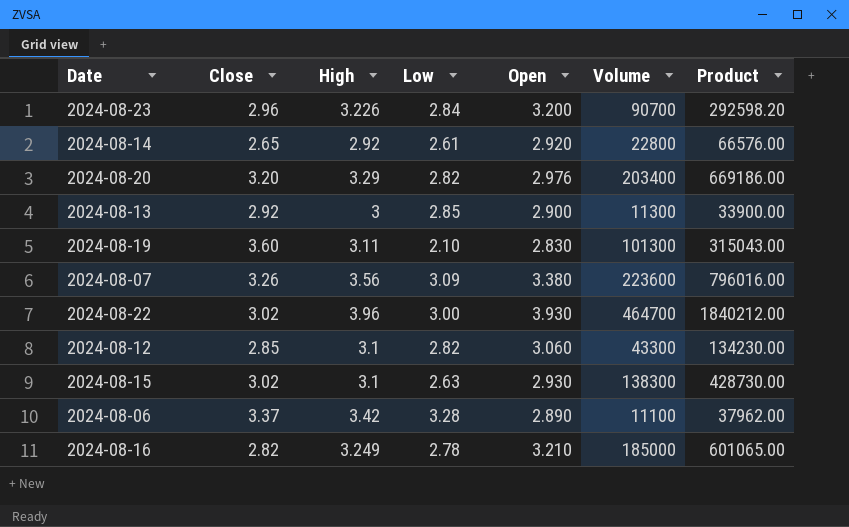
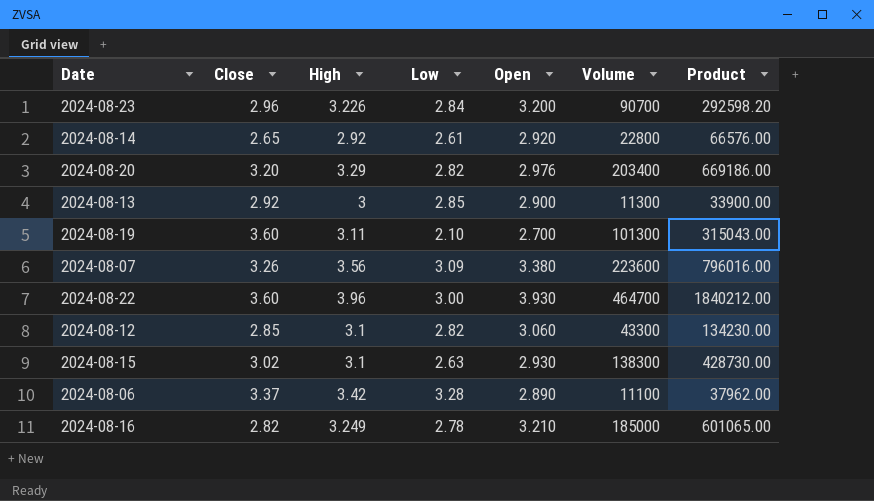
2024-08-19 | Open: 2.830 -> 2.700
2024-08-22 | Close: 3.02 -> 3.60

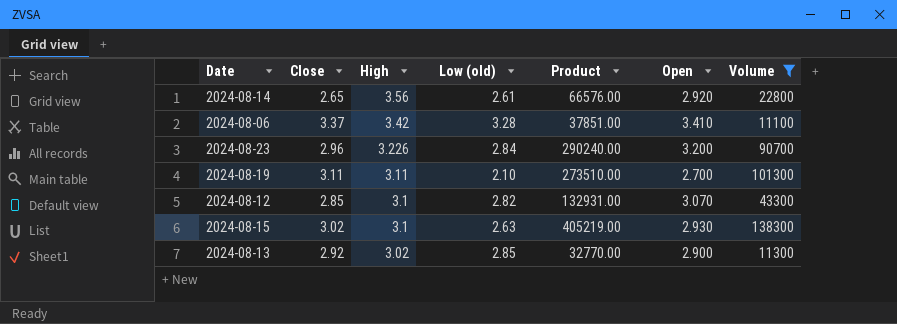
filter: none -> Volume <= 138300
row order: none -> High descending
column name: Low -> Low (old)
column Product | formula: [High] * [Volume] -> [Open] * [Volume]
column Product | position: 7 -> 5
2024-08-14 | High: 2.92 -> 3.56
2024-08-06 | Open: 2.890 -> 3.410
2024-08-19 | Close: 3.60 -> 3.11
2024-08-12 | Open: 3.060 -> 3.070
2024-08-13 | High: 3 -> 3.02

